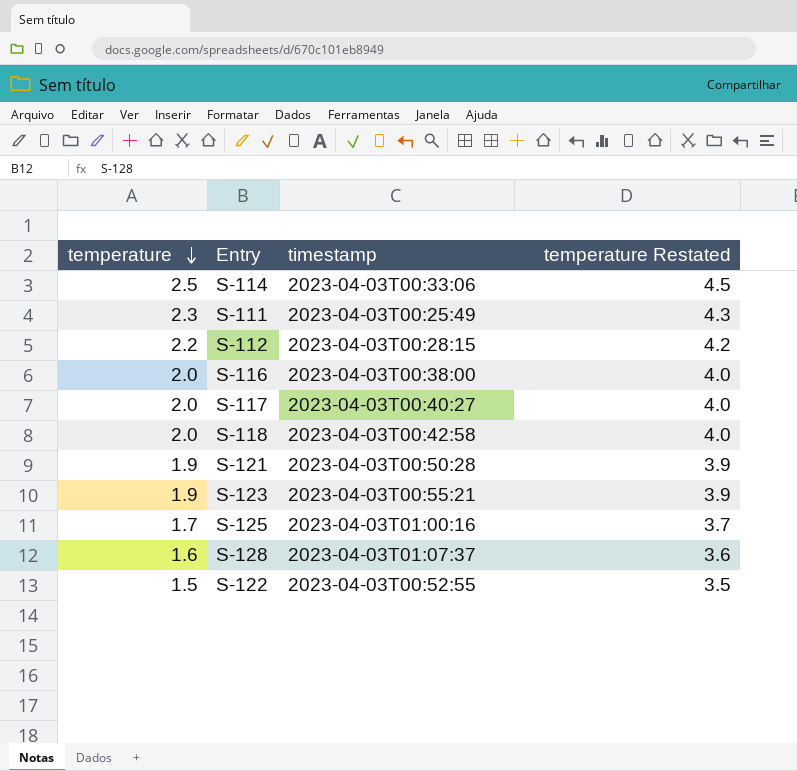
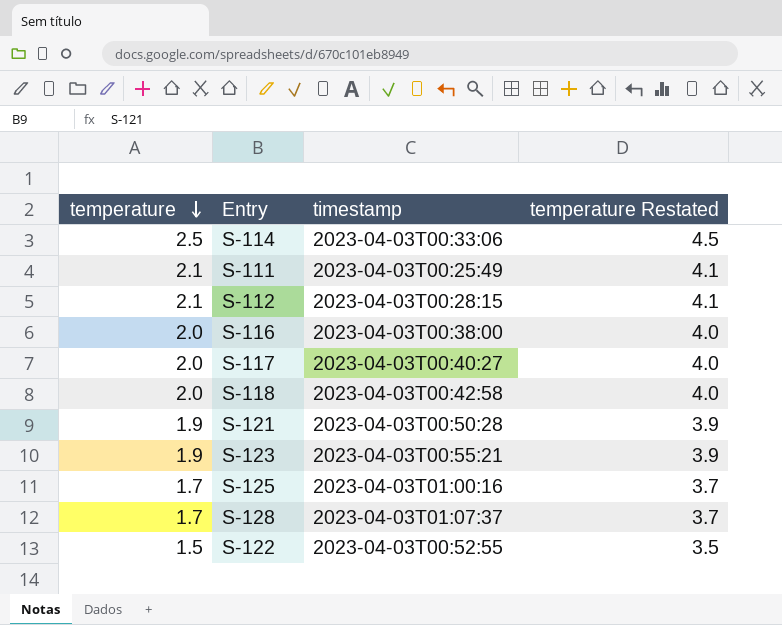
S-111 | temperature: 2.3 -> 2.1
S-111 | temperature Restated: 4.3 -> 4.1
S-112 | temperature: 2.2 -> 2.1
S-112 | temperature Restated: 4.2 -> 4.1
S-128 | temperature: 1.6 -> 1.7
S-128 | temperature Restated: 3.6 -> 3.7

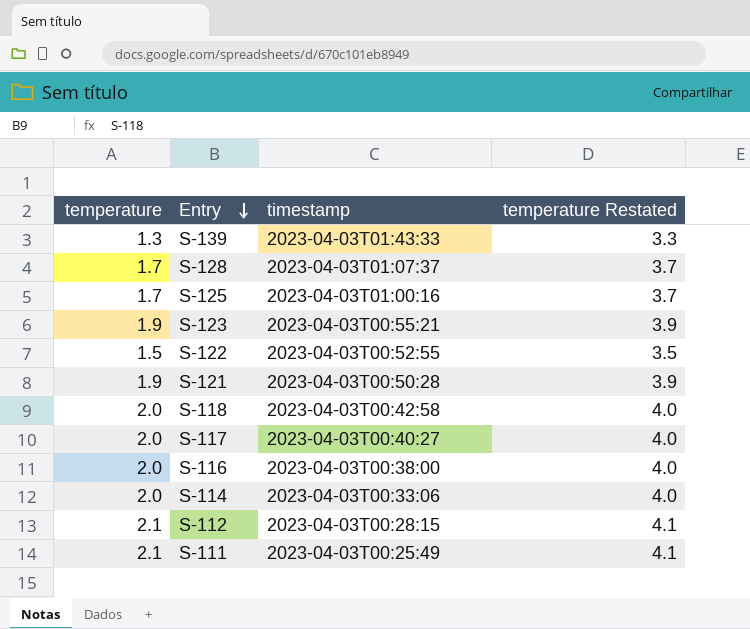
row order: temperature descending -> Entry descending
row S-139: none -> 1.3 | 2023-04-03T01:43:33 | 3.3
S-114 | temperature: 2.5 -> 2.0
S-114 | temperature Restated: 4.5 -> 4.0

